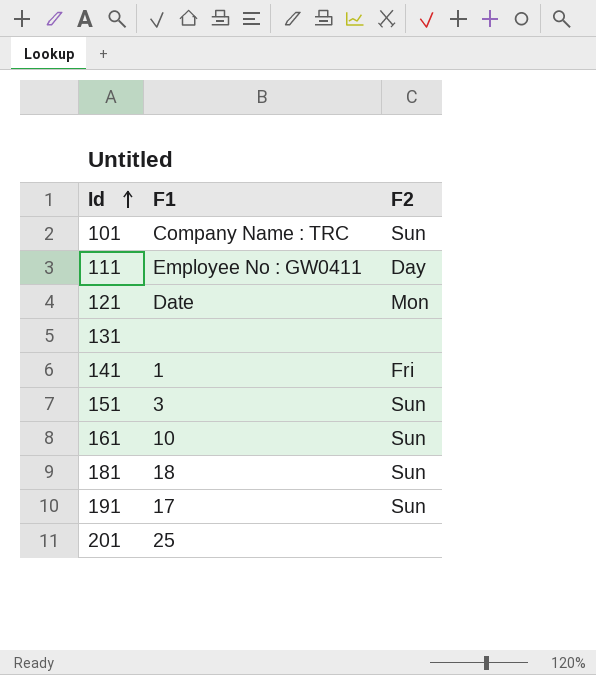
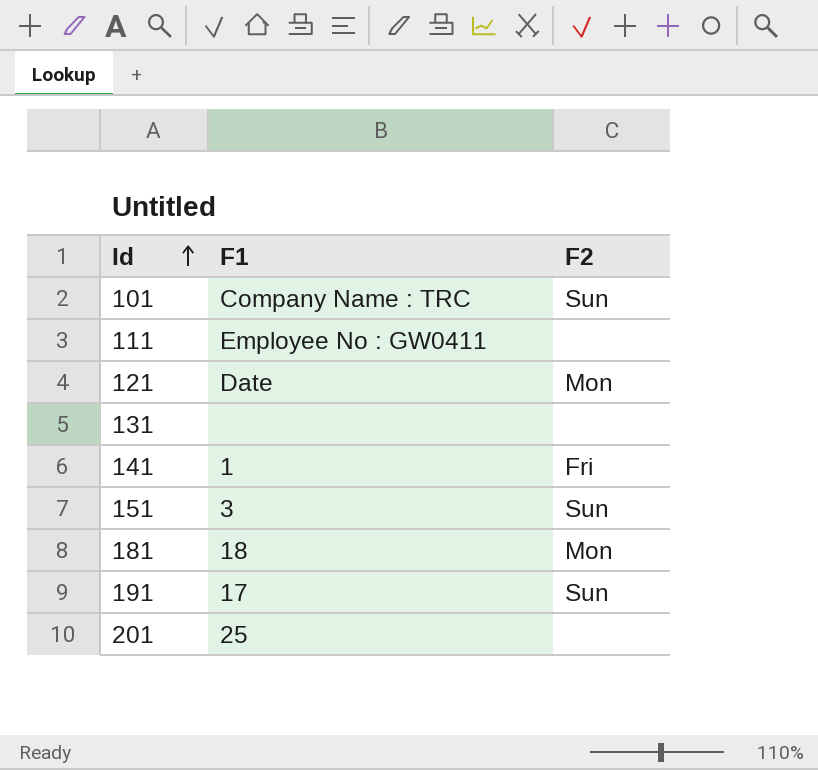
row 161: 10 | Sun -> none
111 | F2: Day -> none
181 | F2: Sun -> Mon

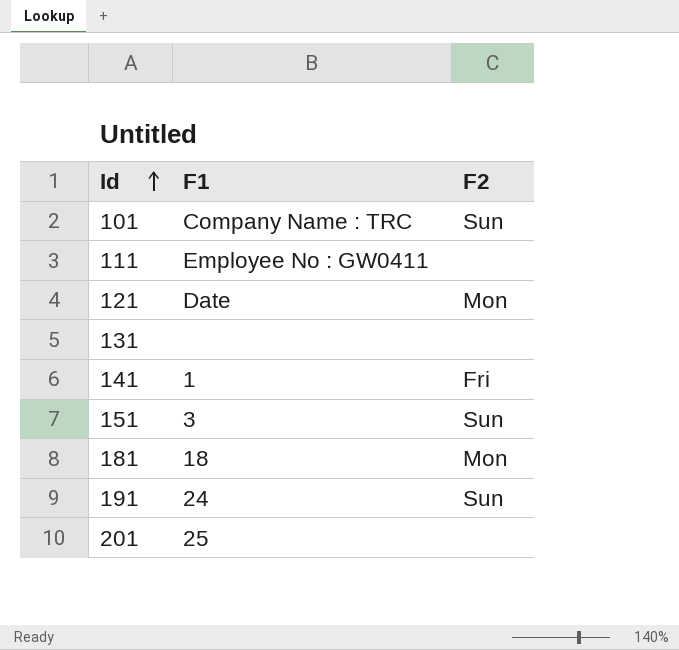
191 | F1: 17 -> 24

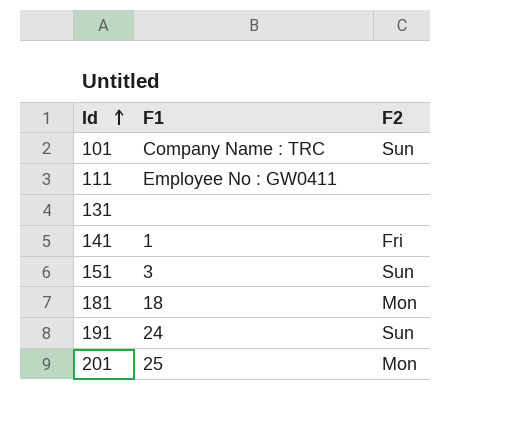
row 121: Date | Mon -> none
201 | F2: none -> Mon

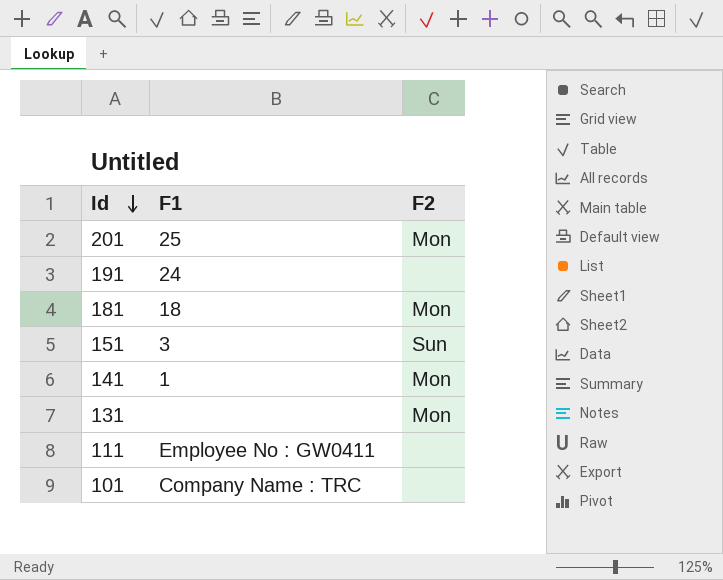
row order: Id ascending -> Id descending
191 | F2: Sun -> none
141 | F2: Fri -> Mon
131 | F2: none -> Mon
101 | F2: Sun -> none

